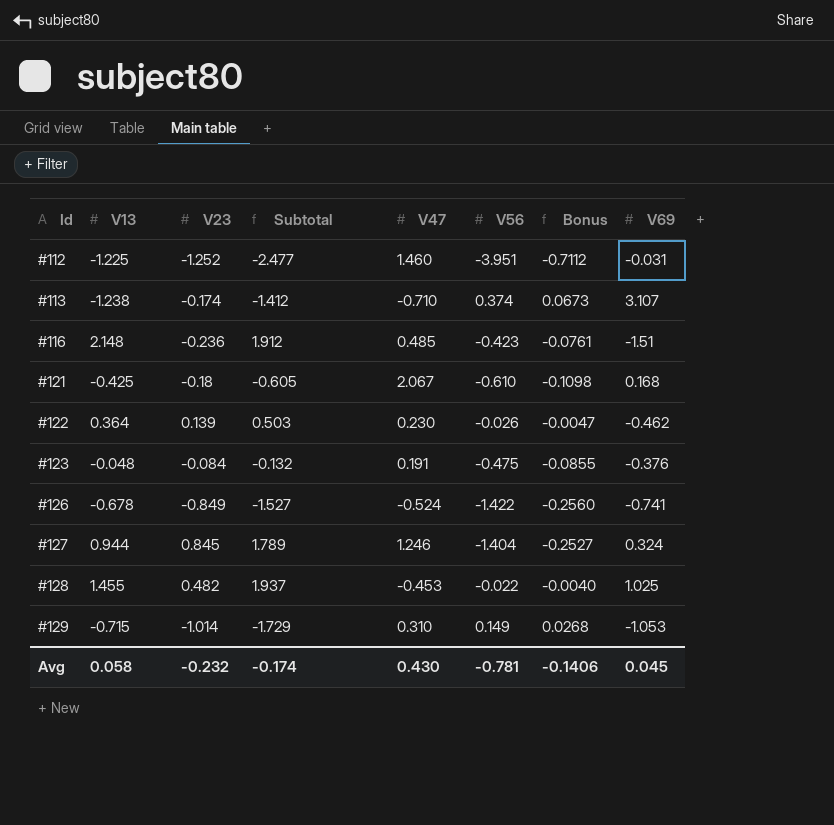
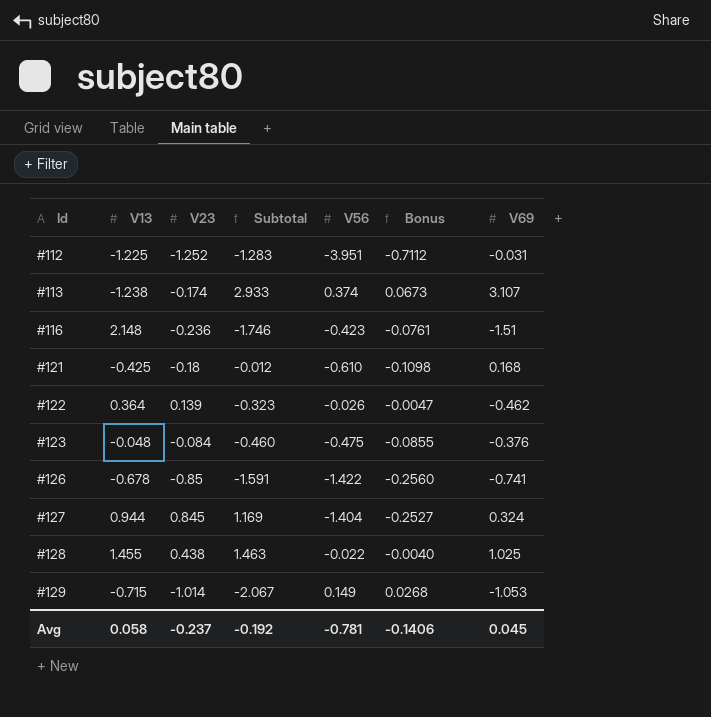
column V47 | position: 5 -> none
column Subtotal | formula: [V13] + [V23] -> [V23] + [V69]
#126 | V23: -0.849 -> -0.85
#128 | V23: 0.482 -> 0.438
Avg | V23: -0.232 -> -0.237
Avg | Subtotal: -0.174 -> -0.192

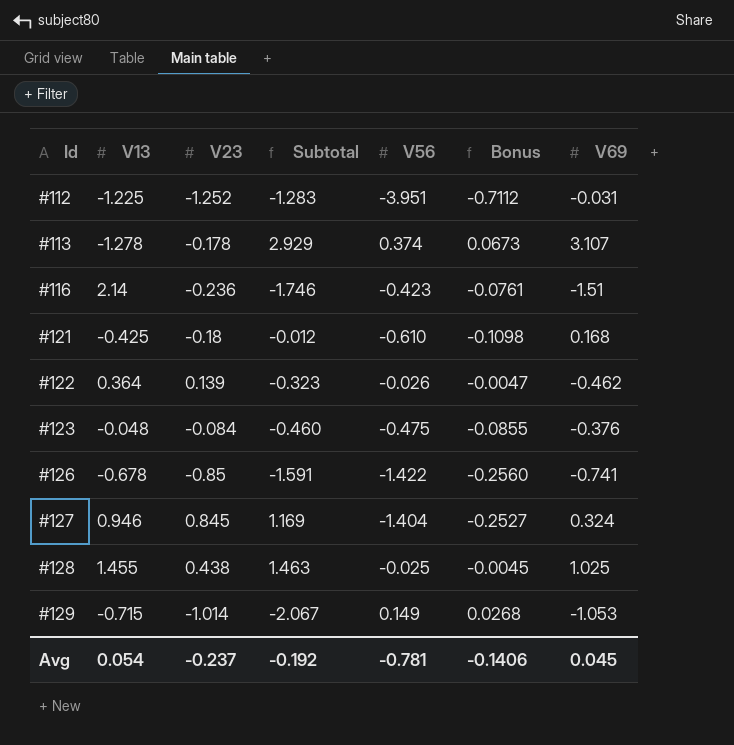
#113 | V13: -1.238 -> -1.278
#113 | V23: -0.174 -> -0.178
#113 | Subtotal: 2.933 -> 2.929
#116 | V13: 2.148 -> 2.14
#127 | V13: 0.944 -> 0.946
#128 | V56: -0.022 -> -0.025
#128 | Bonus: -0.0040 -> -0.0045
Avg | V13: 0.058 -> 0.054

